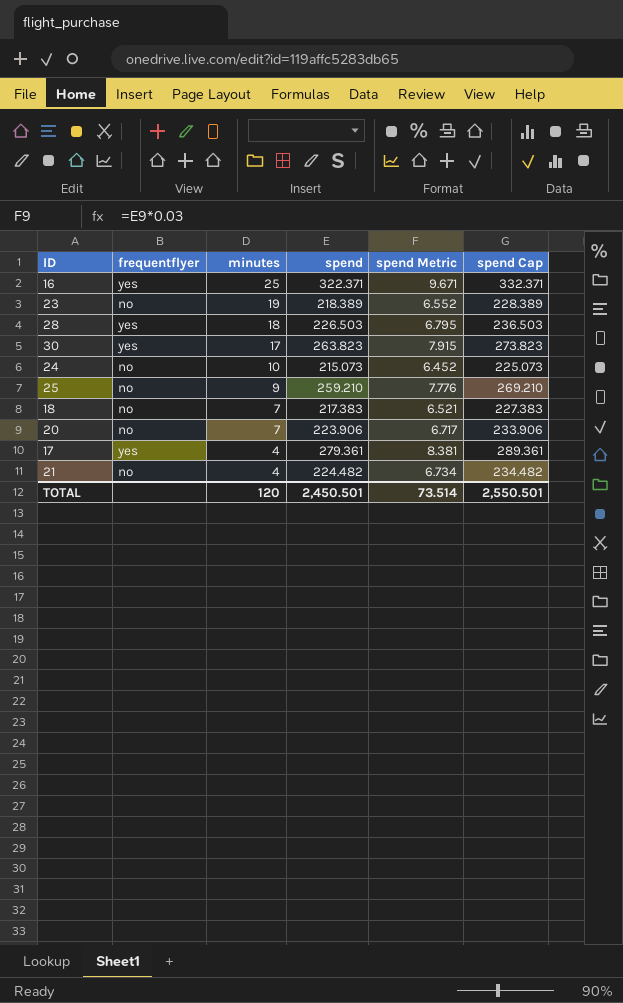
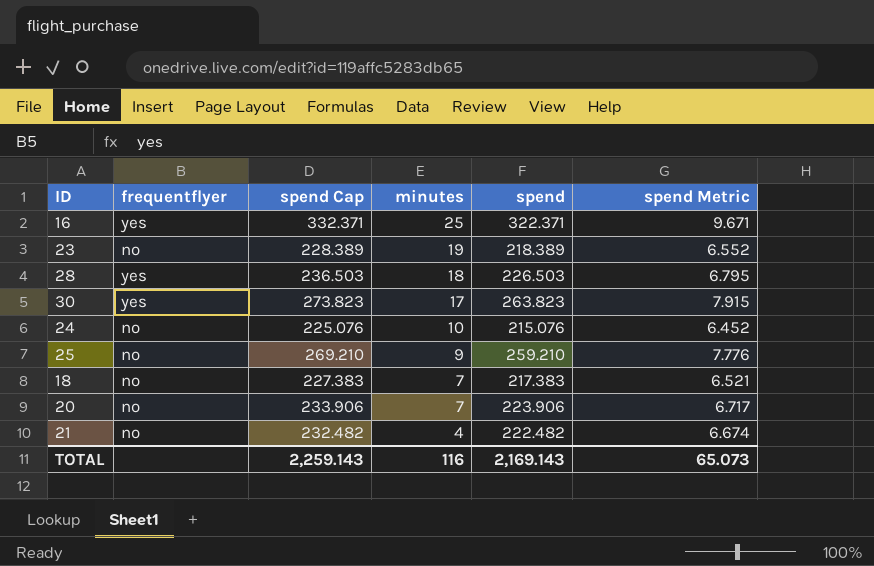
column spend Cap | position: 6 -> 3
row 17: yes | 4 | 279.361 | 8.381 | 289.361 -> none
24 | spend Cap: 225.073 -> 225.076
24 | spend: 215.073 -> 215.076
21 | spend Cap: 234.482 -> 232.482
21 | spend: 224.482 -> 222.482
21 | spend Metric: 6.734 -> 6.674
TOTAL | spend Cap: 2,550.501 -> 2,259.143
TOTAL | minutes: 120 -> 116
TOTAL | spend: 2,450.501 -> 2,169.143
TOTAL | spend Metric: 73.514 -> 65.073

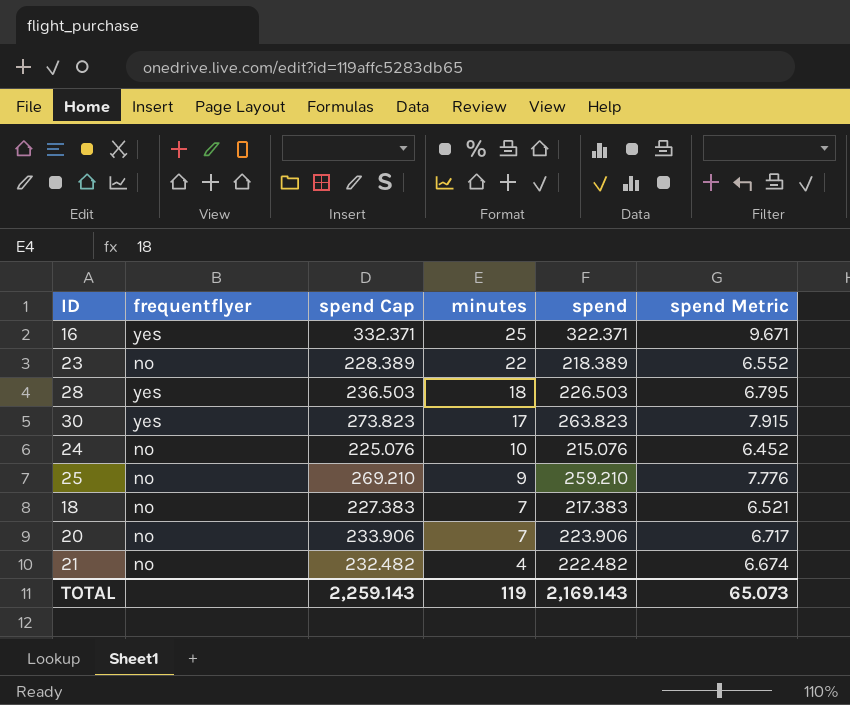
23 | minutes: 19 -> 22
TOTAL | minutes: 116 -> 119

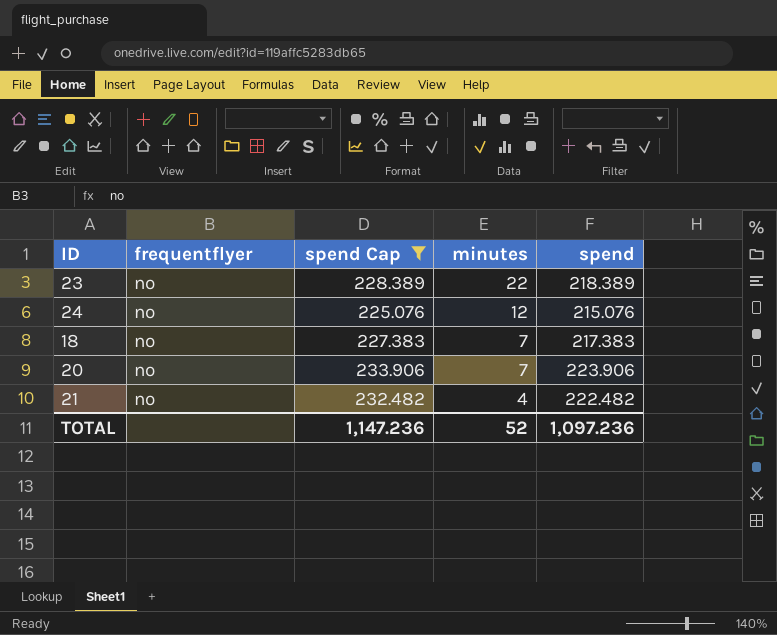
filter: none -> spend Cap <= 233.906
column spend Metric | formula: [spend] * 0.03 -> none
24 | minutes: 10 -> 12
TOTAL | spend Cap: 2,259.143 -> 1,147.236
TOTAL | minutes: 119 -> 52
TOTAL | spend: 2,169.143 -> 1,097.236

